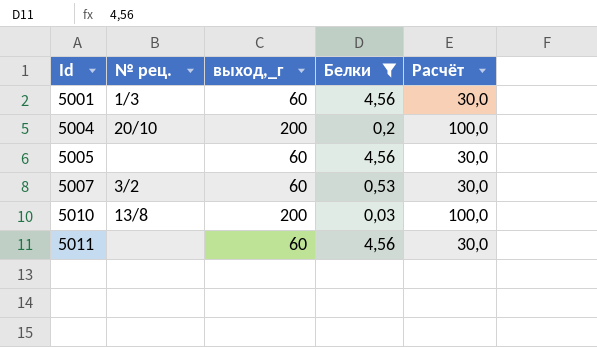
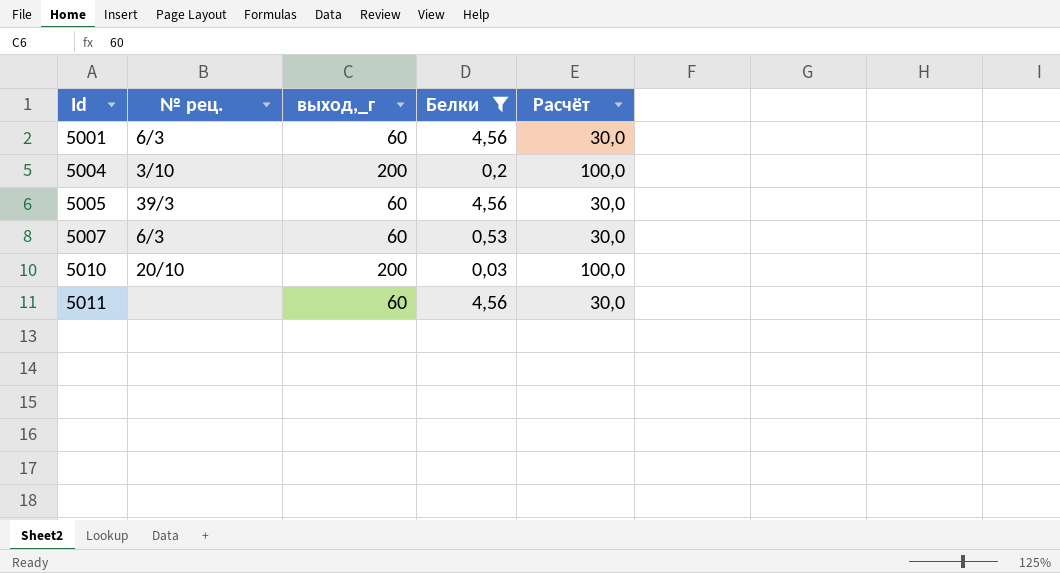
5001 | № рец.: 1/3 -> 6/3
5004 | № рец.: 20/10 -> 3/10
5005 | № рец.: none -> 39/3
5007 | № рец.: 3/2 -> 6/3
5010 | № рец.: 13/8 -> 20/10

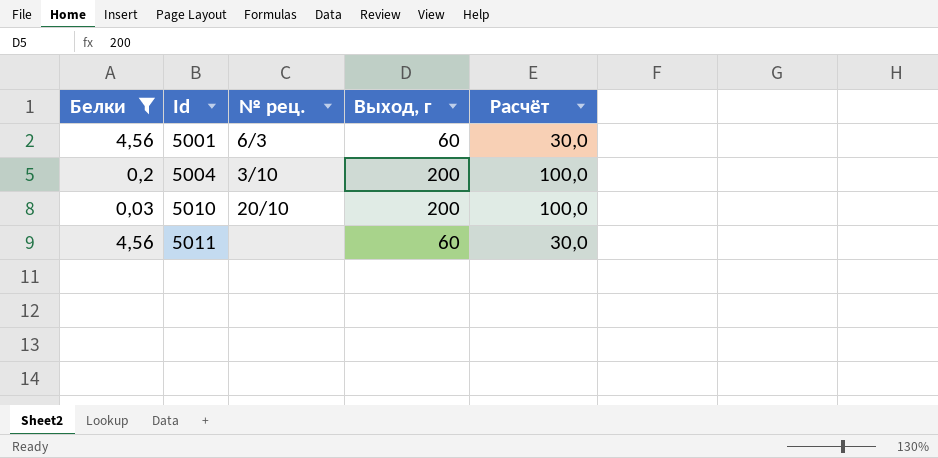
column Белки | position: 4 -> 1
column name: выход,_г -> Выход, г
row 5005: 39/3 | 60 | 4,56 | 30,0 -> none
row 5007: 6/3 | 60 | 0,53 | 30,0 -> none

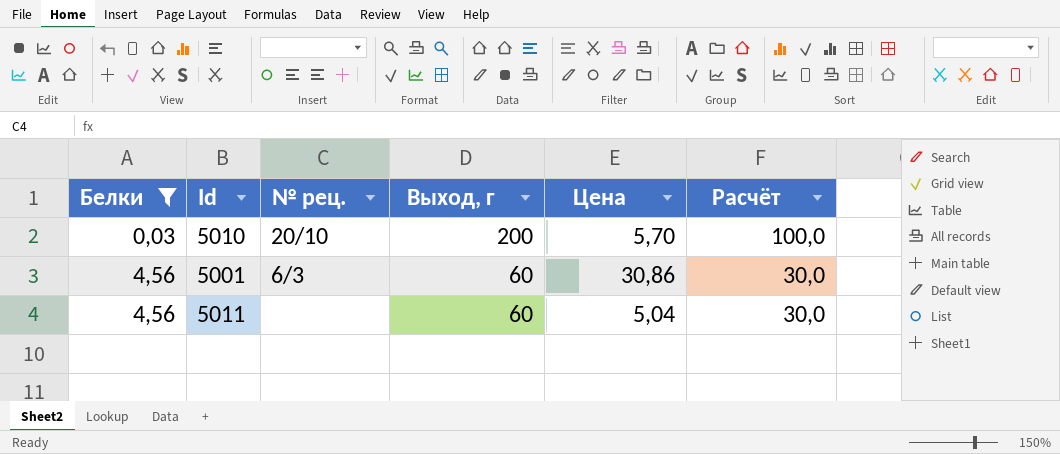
row order: Id ascending -> Белки ascending
column Цена | position: none -> 5
row 5004: 0,2 | 3/10 | 200 | 100,0 -> none

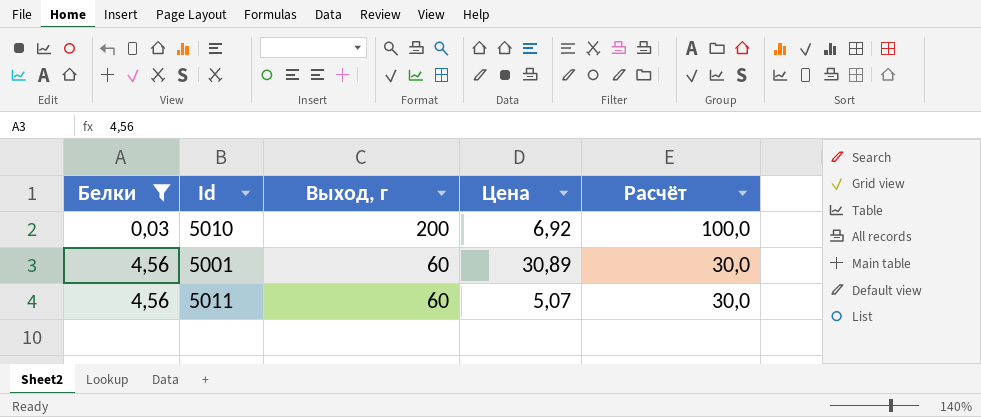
column № рец. | position: 3 -> none
5010 | Цена: 5,70 -> 6,92
5001 | Цена: 30,86 -> 30,89
5011 | Цена: 5,04 -> 5,07

